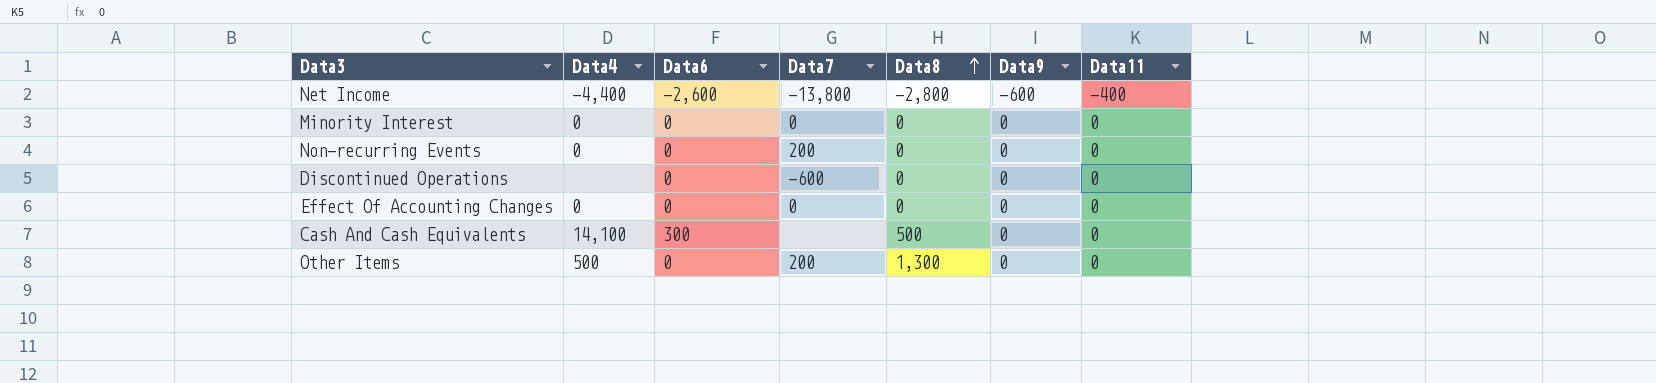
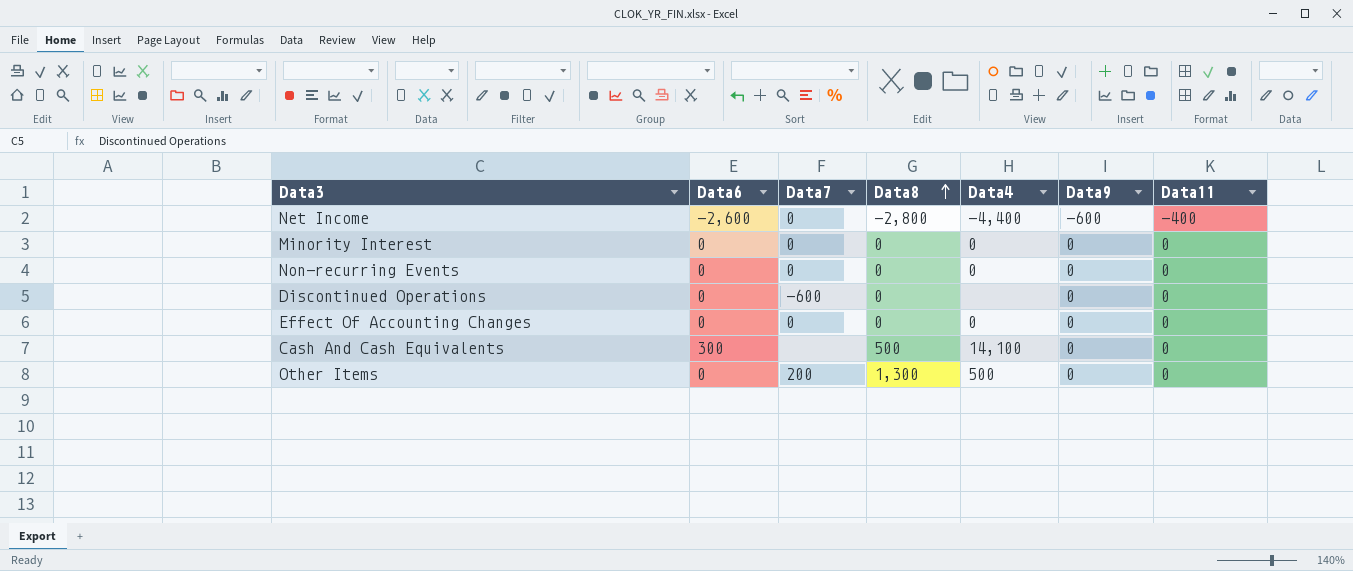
column Data4 | position: 2 -> 5
Net Income | Data7: -13,800 -> 0
Non-recurring Events | Data7: 200 -> 0

